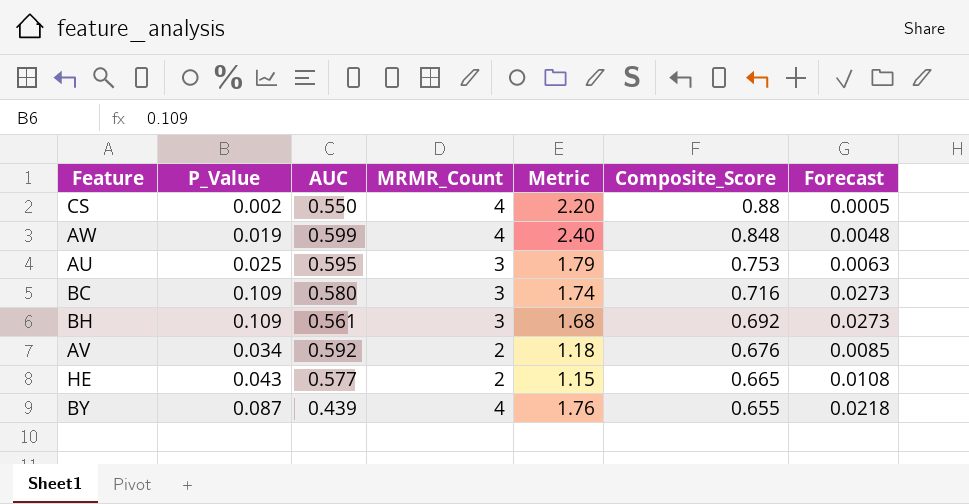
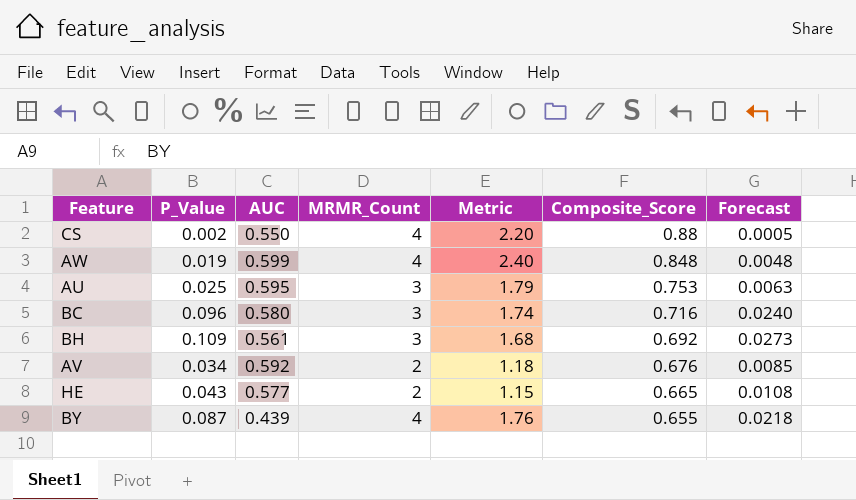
BC | P_Value: 0.109 -> 0.096
BC | Forecast: 0.0273 -> 0.0240

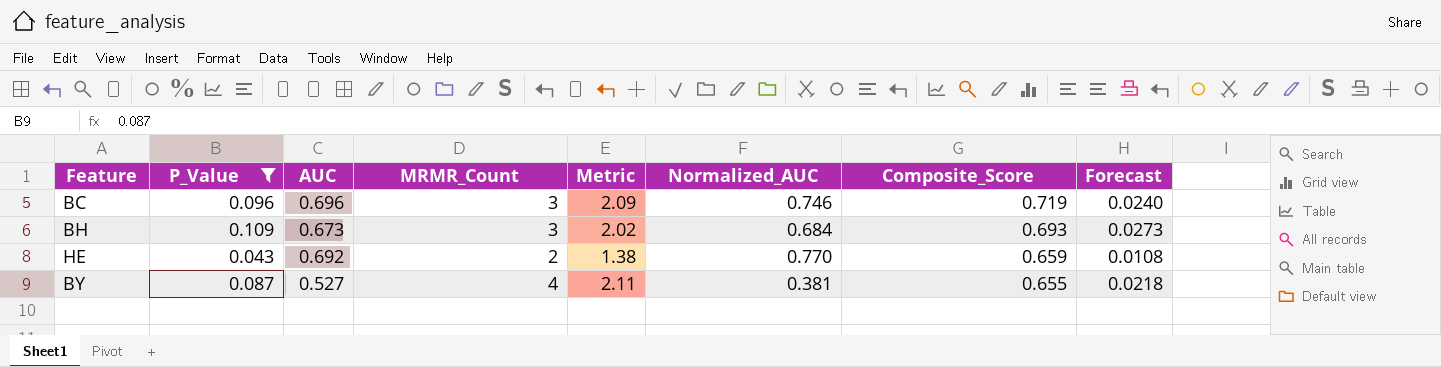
filter: none -> P_Value >= 0.043
column Normalized_AUC | position: none -> 6
BC | AUC: 0.580 -> 0.696
BC | Metric: 1.74 -> 2.09
BC | Composite_Score: 0.716 -> 0.719
BH | AUC: 0.561 -> 0.673
BH | Metric: 1.68 -> 2.02
BH | Composite_Score: 0.692 -> 0.693
HE | AUC: 0.577 -> 0.692
HE | Metric: 1.15 -> 1.38
HE | Composite_Score: 0.665 -> 0.659
BY | AUC: 0.439 -> 0.527
BY | Metric: 1.76 -> 2.11

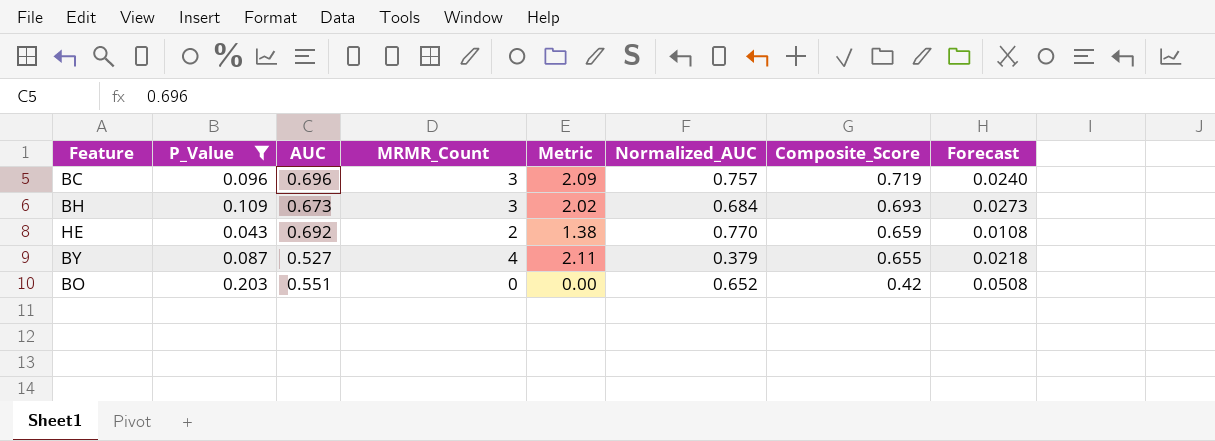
BC | Normalized_AUC: 0.746 -> 0.757
BY | Normalized_AUC: 0.381 -> 0.379
row BO: none -> 0.203 | 0.551 | 0 | 0.00 | 0.652 | 0.42 | 0.0508

